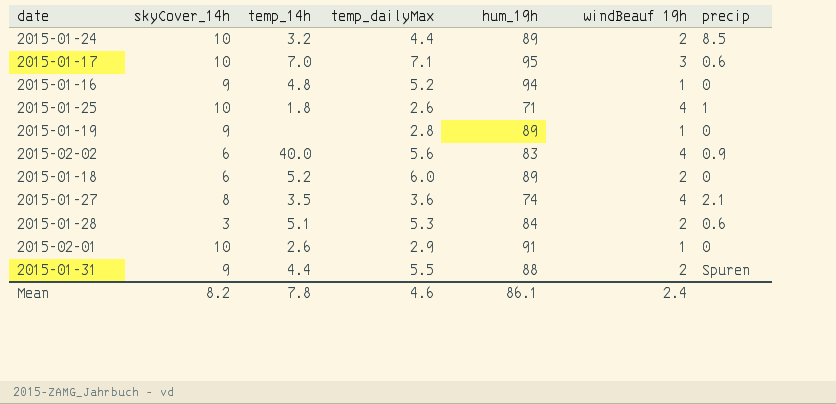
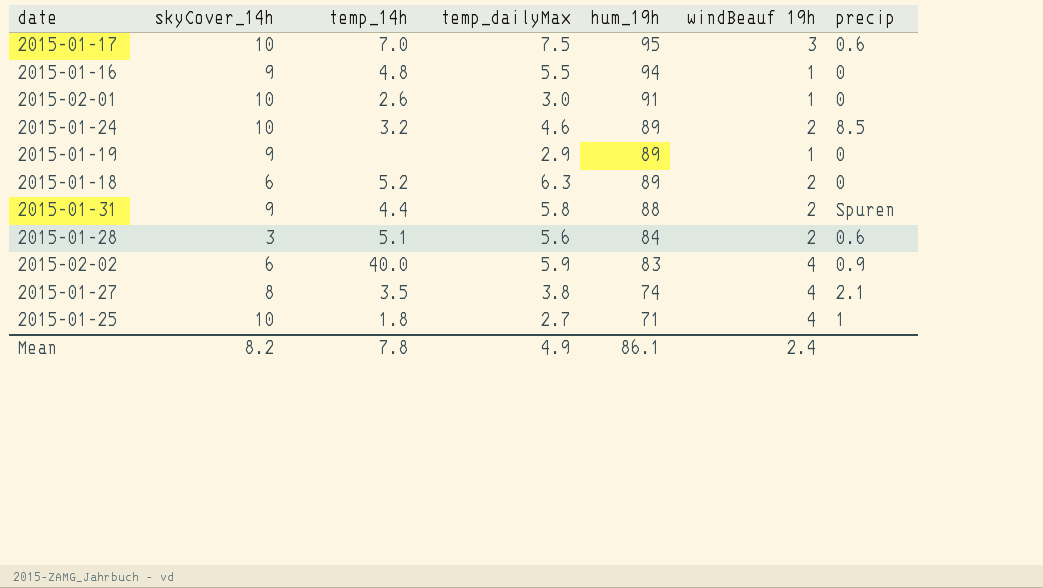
row order: none -> hum_19h descending
2015-01-17 | temp_dailyMax: 7.1 -> 7.5
2015-01-16 | temp_dailyMax: 5.2 -> 5.5
2015-02-01 | temp_dailyMax: 2.9 -> 3.0
2015-01-24 | temp_dailyMax: 4.4 -> 4.6
2015-01-19 | temp_dailyMax: 2.8 -> 2.9
2015-01-18 | temp_dailyMax: 6.0 -> 6.3
2015-01-31 | temp_dailyMax: 5.5 -> 5.8
2015-01-28 | temp_dailyMax: 5.3 -> 5.6
2015-02-02 | temp_dailyMax: 5.6 -> 5.9
2015-01-27 | temp_dailyMax: 3.6 -> 3.8
2015-01-25 | temp_dailyMax: 2.6 -> 2.7
Mean | temp_dailyMax: 4.6 -> 4.9

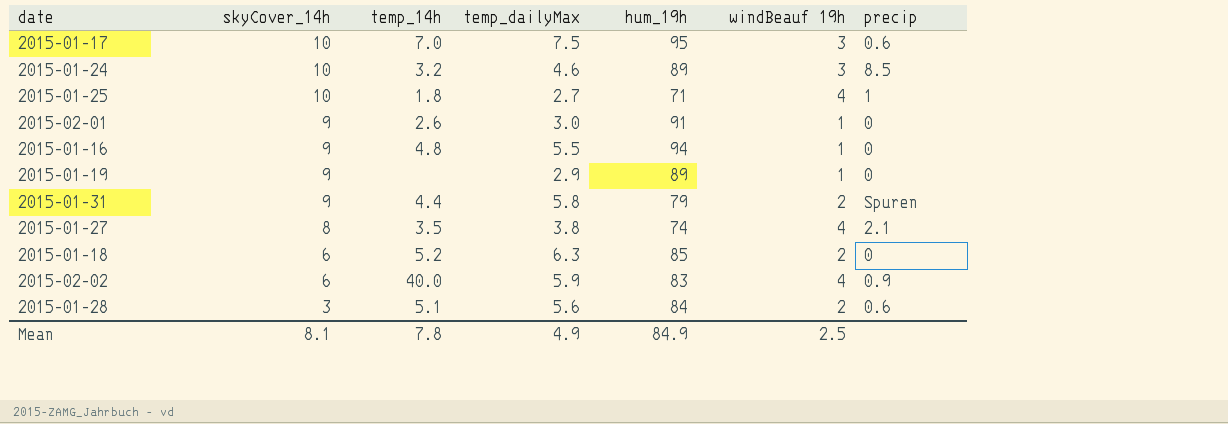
row order: hum_19h descending -> skyCover_14h descending
2015-01-24 | windBeauf 19h: 2 -> 3
2015-02-01 | skyCover_14h: 10 -> 9
2015-01-31 | hum_19h: 88 -> 79
2015-01-18 | hum_19h: 89 -> 85
Mean | skyCover_14h: 8.2 -> 8.1
Mean | hum_19h: 86.1 -> 84.9
Mean | windBeauf 19h: 2.4 -> 2.5

